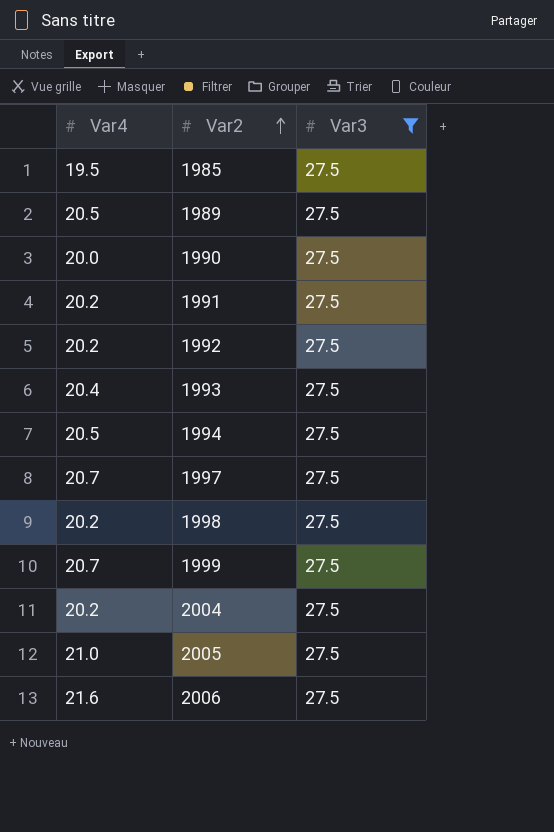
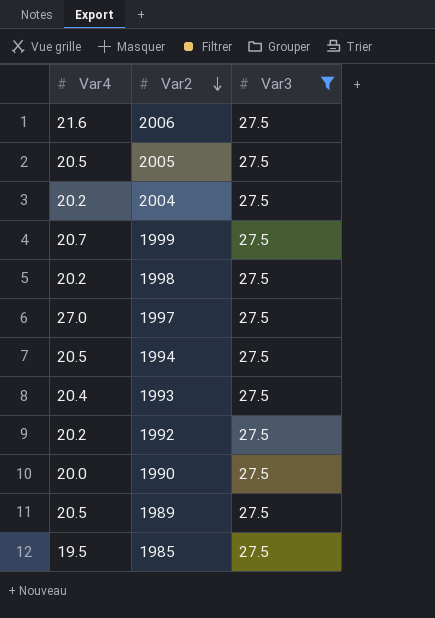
row order: Var2 ascending -> Var2 descending
row 1991: 20.2 | 27.5 -> none
2005 | Var4: 21.0 -> 20.5
1997 | Var4: 20.7 -> 27.0

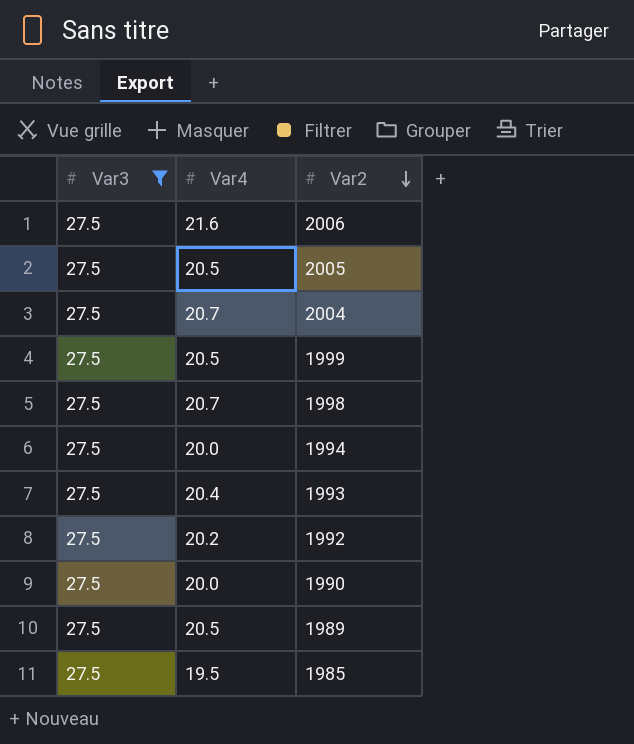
column Var3 | position: 3 -> 1
row 1997: 27.0 | 27.5 -> none
2004 | Var4: 20.2 -> 20.7
1999 | Var4: 20.7 -> 20.5
1998 | Var4: 20.2 -> 20.7
1994 | Var4: 20.5 -> 20.0

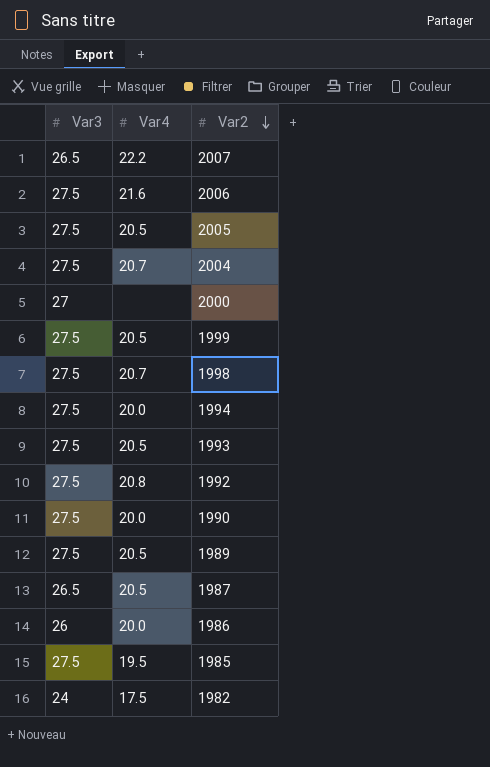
filter: Var3 = 27.5 -> none
1993 | Var4: 20.4 -> 20.5
1992 | Var4: 20.2 -> 20.8

